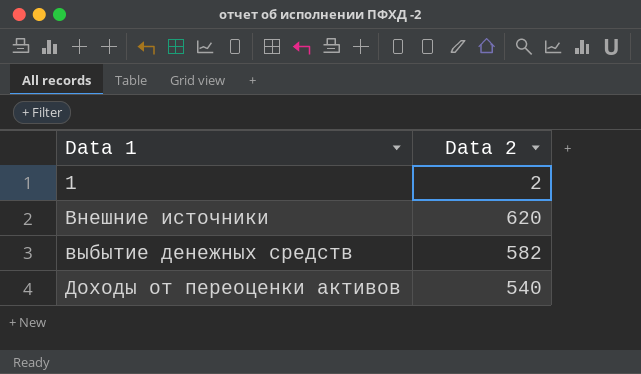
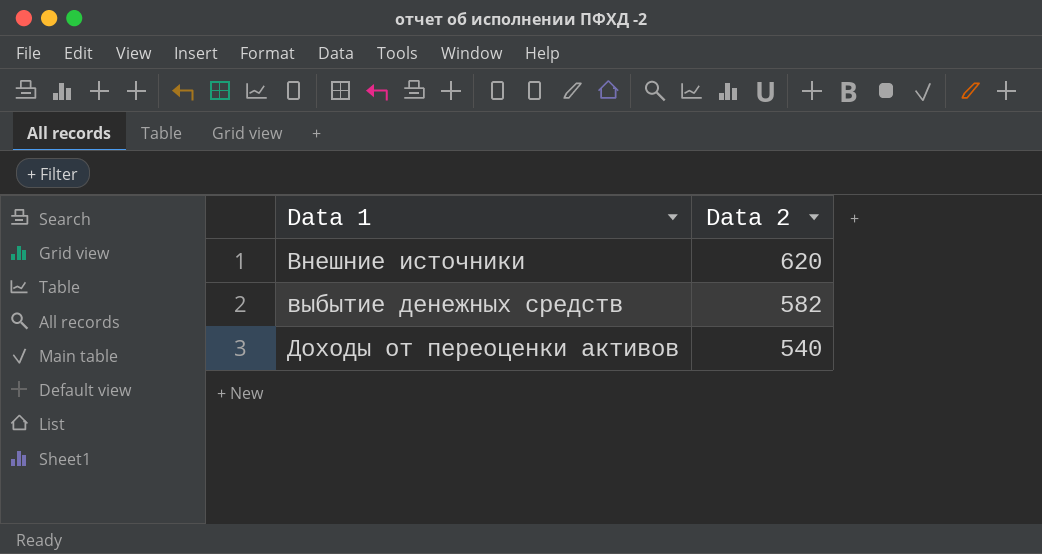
row 1: 2 -> none

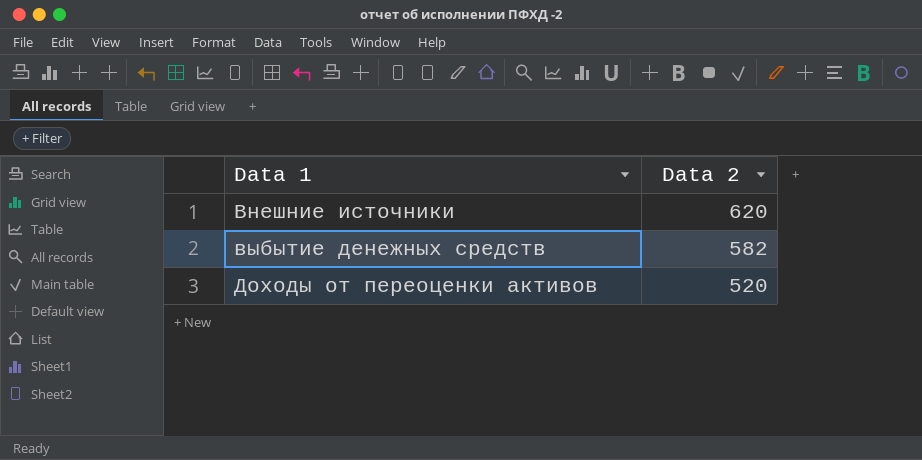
Доходы от переоценки активов | Data 2: 540 -> 520

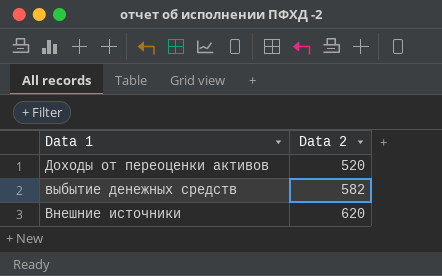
row order: Data 1 ascending -> Data 1 descending

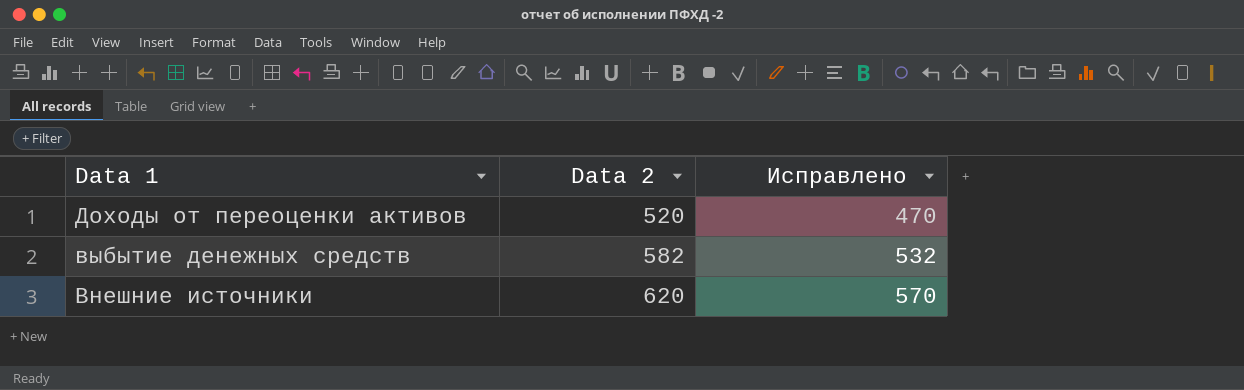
column Исправлено | formula: none -> [Data 2] - 50

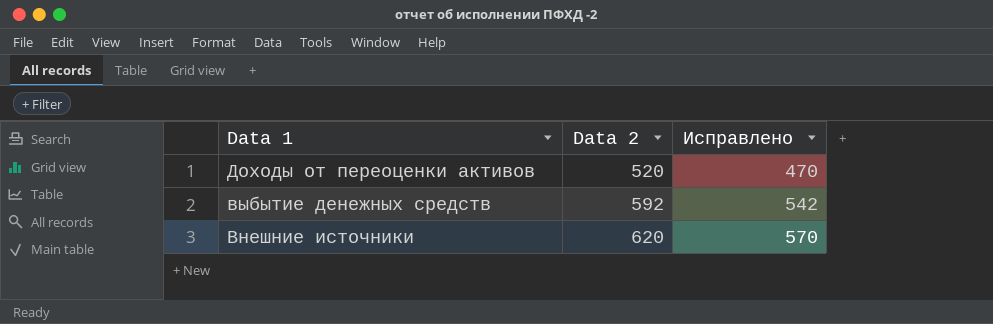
выбытие денежных средств | Data 2: 582 -> 592
выбытие денежных средств | Исправлено: 532 -> 542

